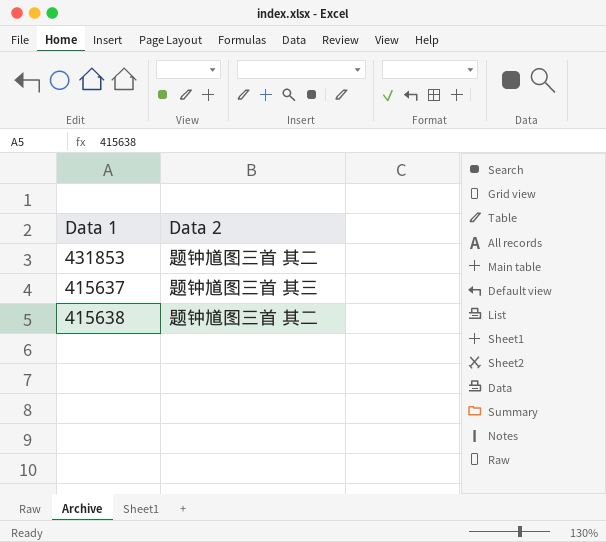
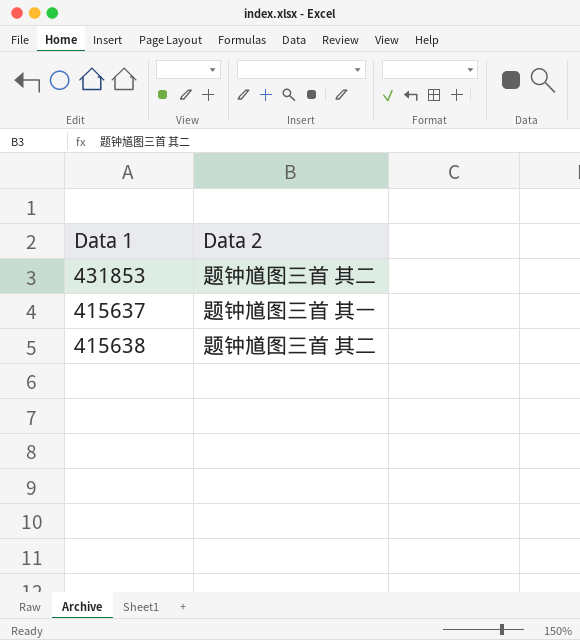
415637 | Data 2: 题钟馗图三首 其三 -> 题钟馗图三首 其一

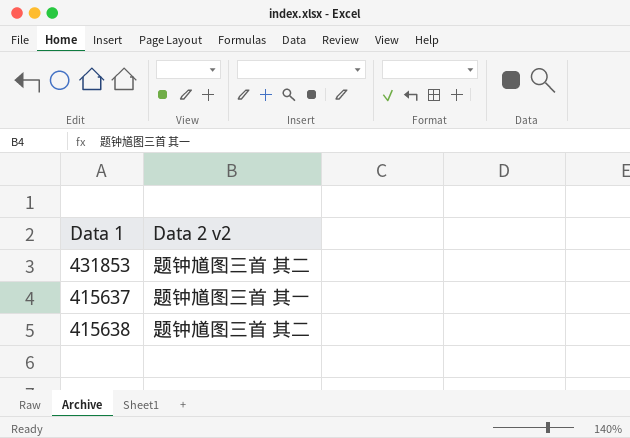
column name: Data 2 -> Data 2 v2

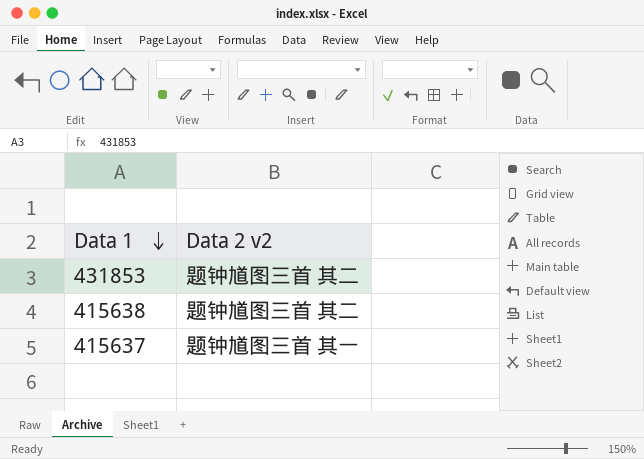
row order: none -> Data 1 descending

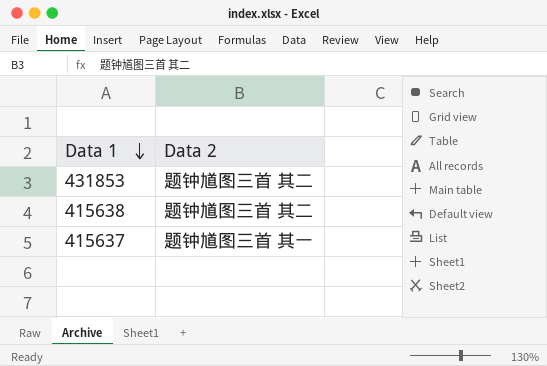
column name: Data 2 v2 -> Data 2

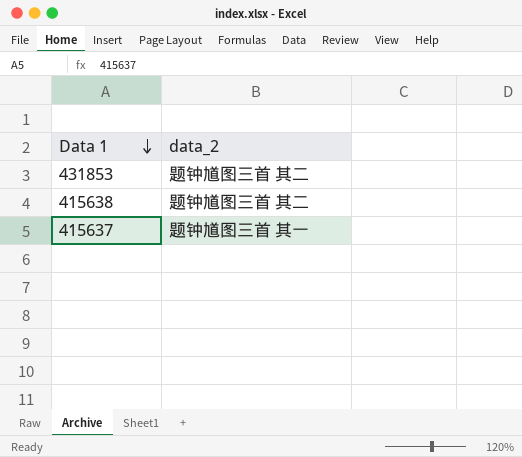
column name: Data 2 -> data_2

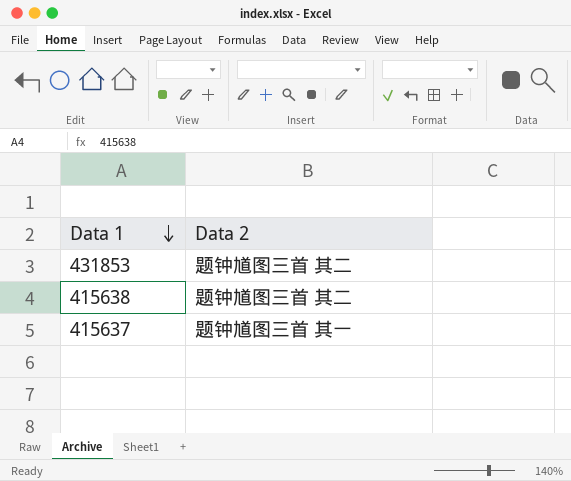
column name: data_2 -> Data 2

